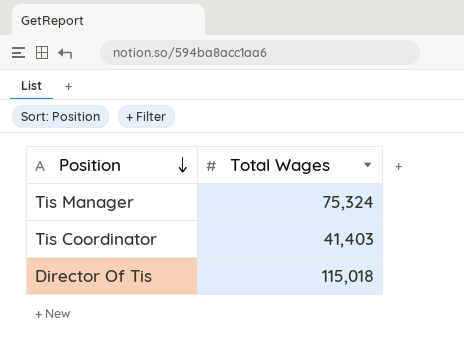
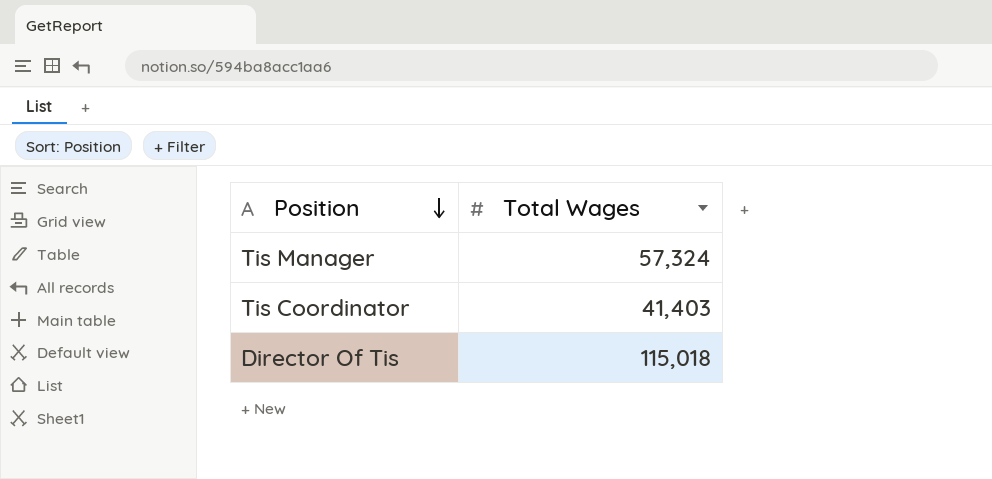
Tis Manager | Total Wages: 75,324 -> 57,324

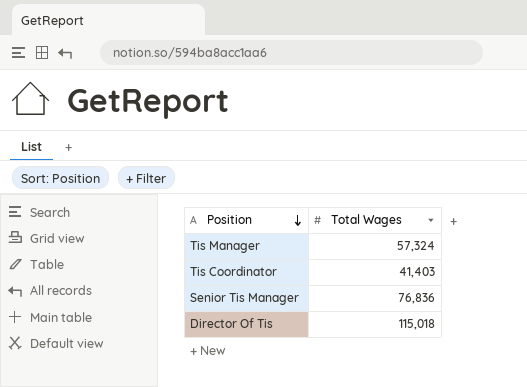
row Senior Tis Manager: none -> 76,836

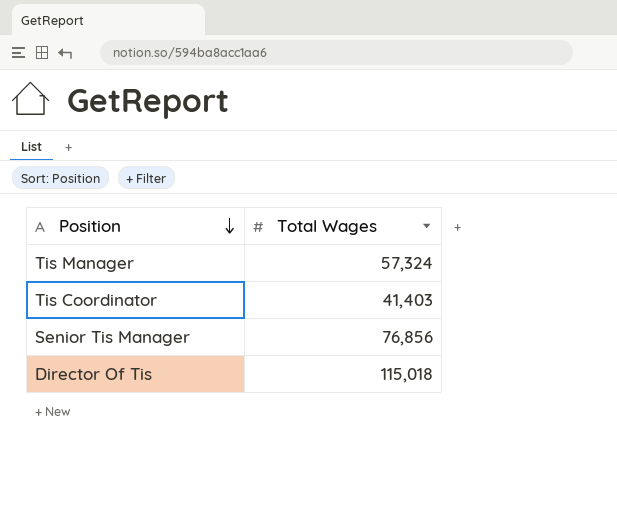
Senior Tis Manager | Total Wages: 76,836 -> 76,856

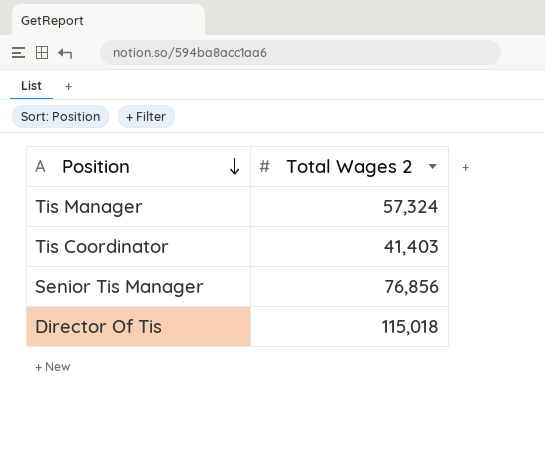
column name: Total Wages -> Total Wages 2

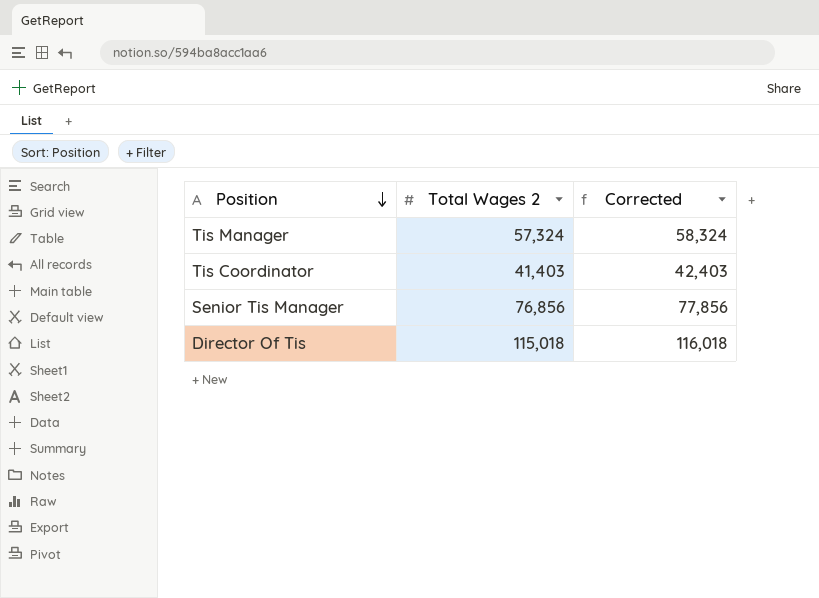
column Corrected | formula: none -> [Total Wages 2] + 1000

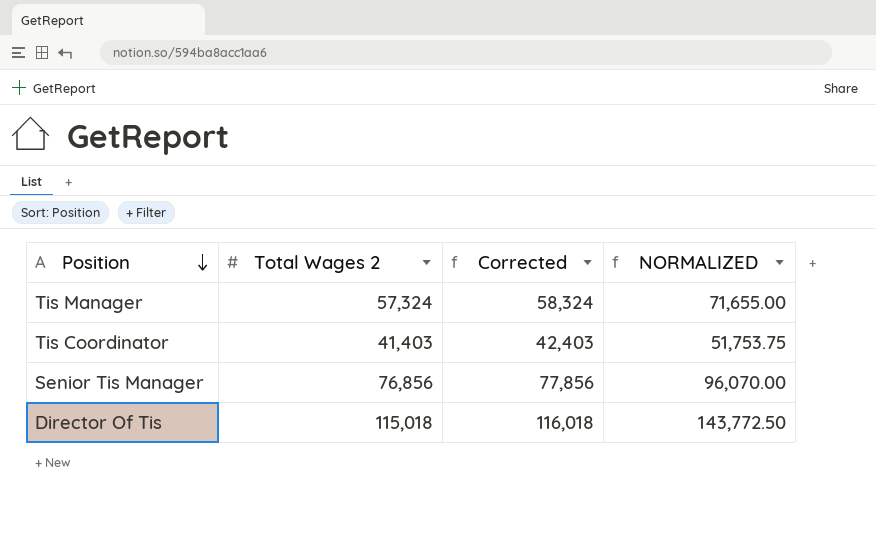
column NORMALIZED | formula: none -> [Total Wages 2] * 1.25

